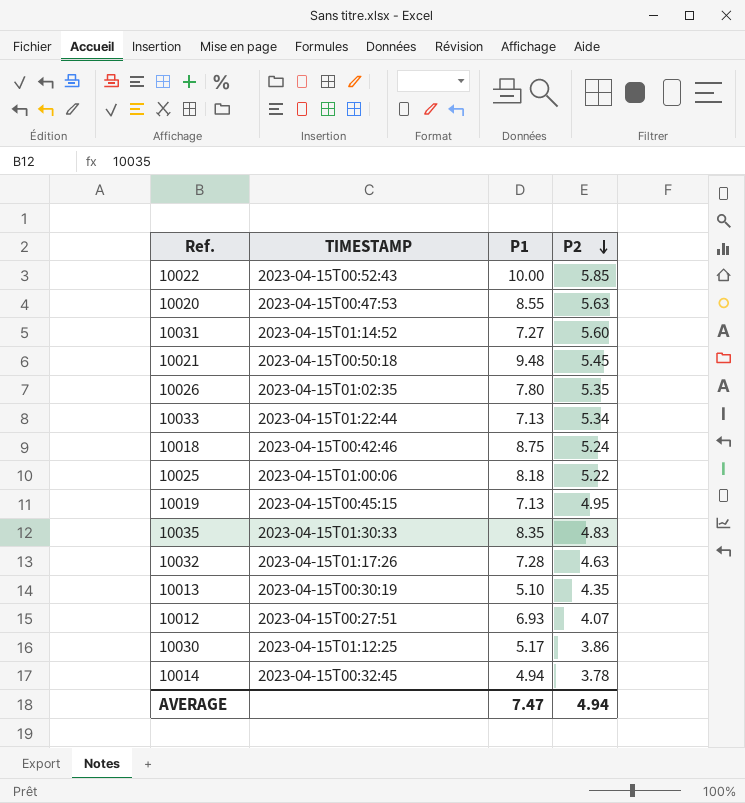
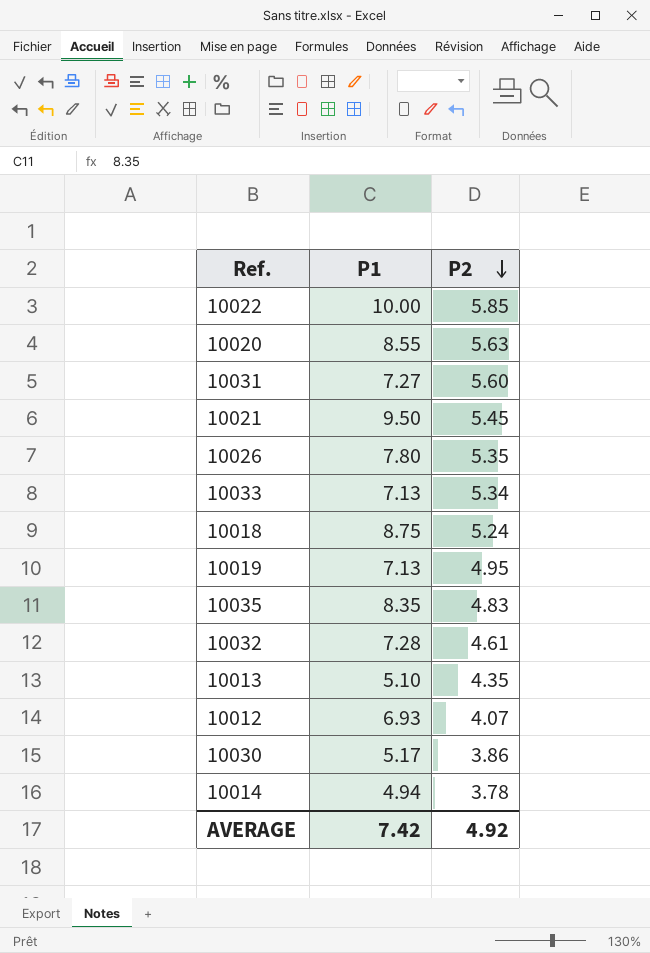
column TIMESTAMP | position: 2 -> none
row 10025: 2023-04-15T01:00:06 | 8.18 | 5.22 -> none
10021 | P1: 9.48 -> 9.50
10032 | P2: 4.63 -> 4.61
AVERAGE | P1: 7.47 -> 7.42
AVERAGE | P2: 4.94 -> 4.92

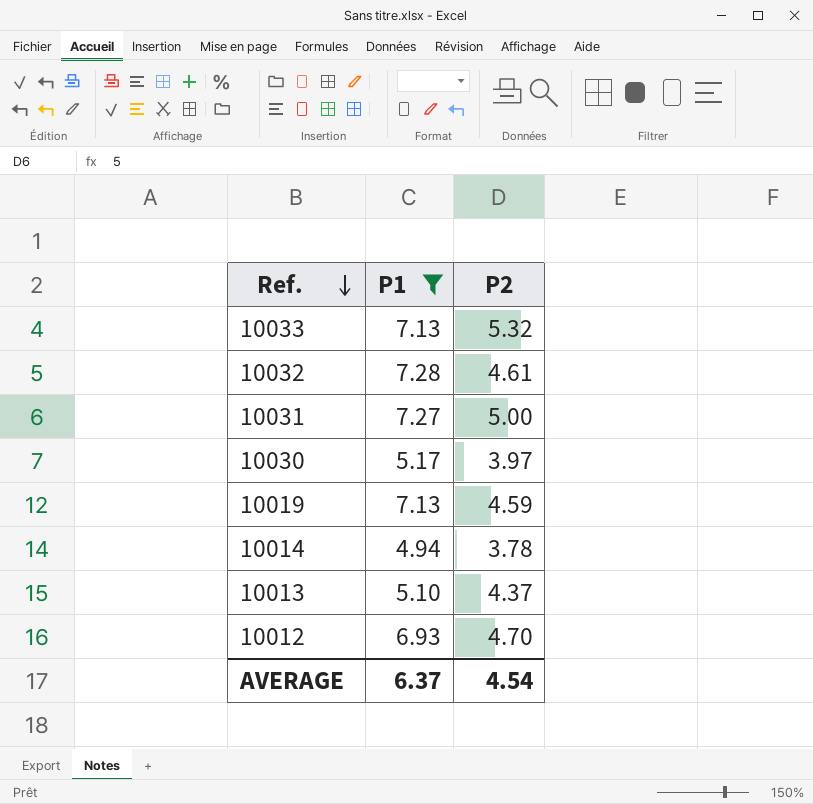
filter: none -> P1 <= 7.28
row order: P2 descending -> Ref. descending
10033 | P2: 5.34 -> 5.32
10031 | P2: 5.60 -> 5.00
10030 | P2: 3.86 -> 3.97
10019 | P2: 4.95 -> 4.59
10013 | P2: 4.35 -> 4.37
10012 | P2: 4.07 -> 4.70
AVERAGE | P1: 7.42 -> 6.37
AVERAGE | P2: 4.92 -> 4.54

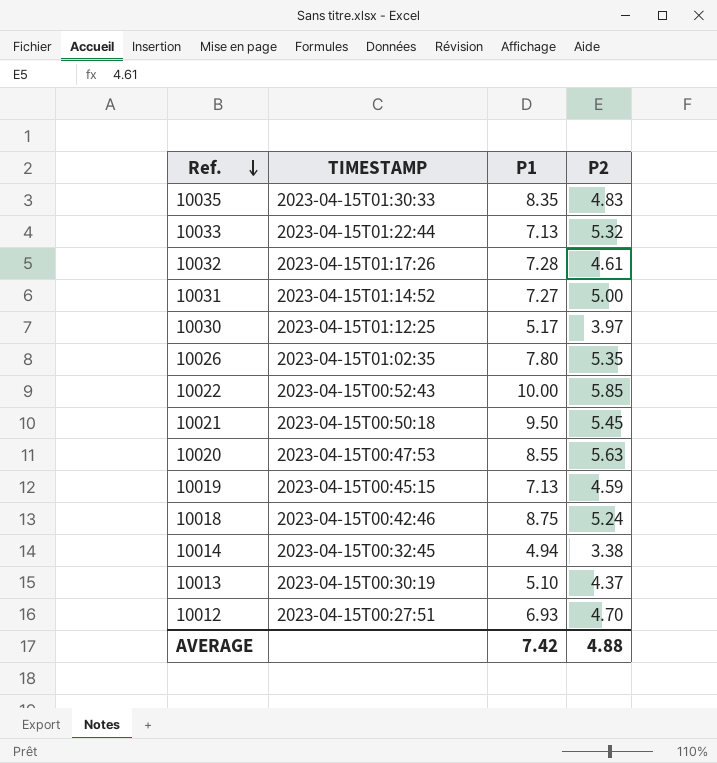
filter: P1 <= 7.28 -> none
column TIMESTAMP | position: none -> 2
10014 | P2: 3.78 -> 3.38
AVERAGE | P1: 6.37 -> 7.42
AVERAGE | P2: 4.54 -> 4.88

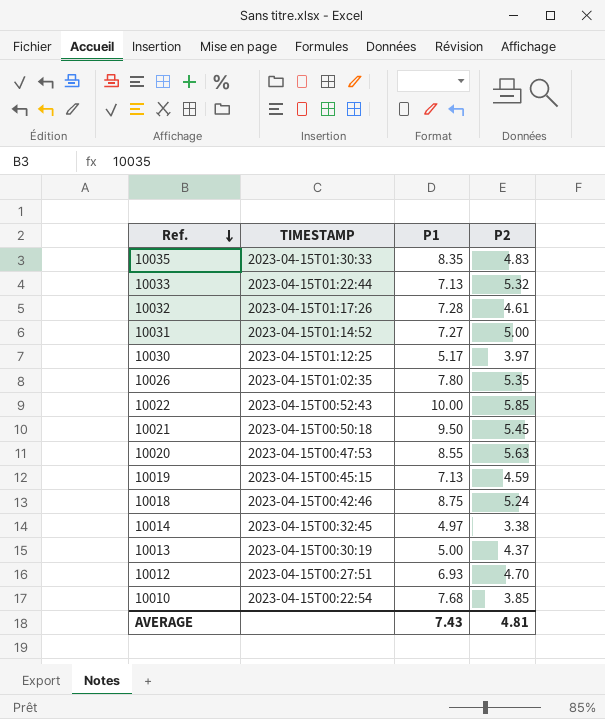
10014 | P1: 4.94 -> 4.97
10013 | P1: 5.10 -> 5.00
row 10010: none -> 2023-04-15T00:22:54 | 7.68 | 3.85
AVERAGE | P1: 7.42 -> 7.43
AVERAGE | P2: 4.88 -> 4.81

